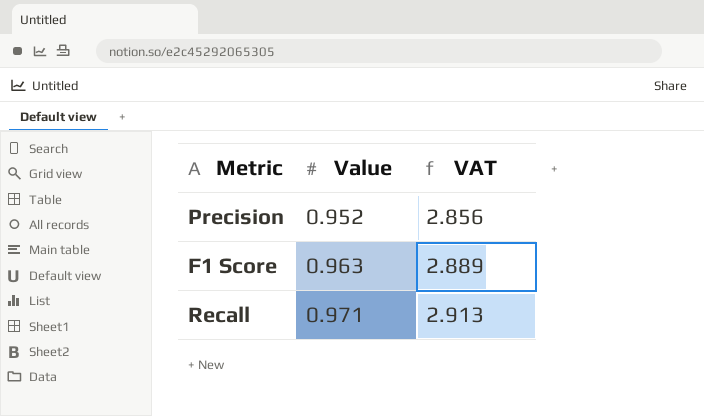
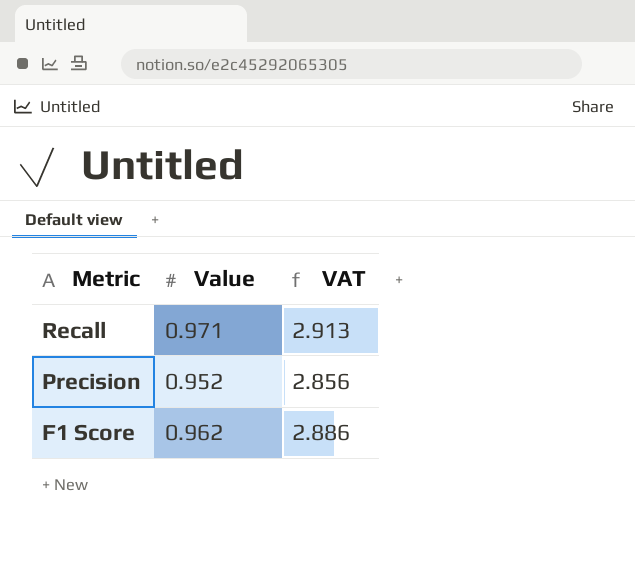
row order: Value ascending -> Metric descending
F1 Score | Value: 0.963 -> 0.962
F1 Score | VAT: 2.889 -> 2.886

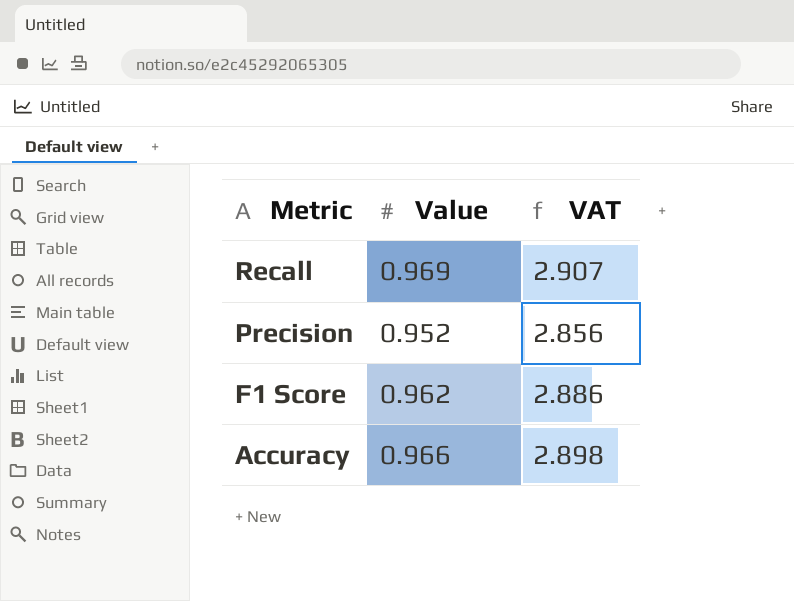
Recall | Value: 0.971 -> 0.969
Recall | VAT: 2.913 -> 2.907
row Accuracy: none -> 0.966 | 2.898

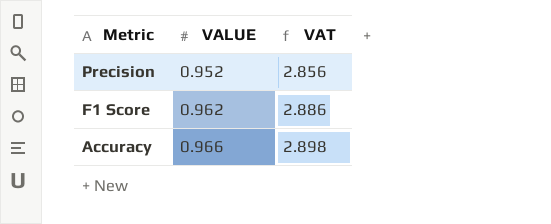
column name: Value -> VALUE
row Recall: 0.969 | 2.907 -> none

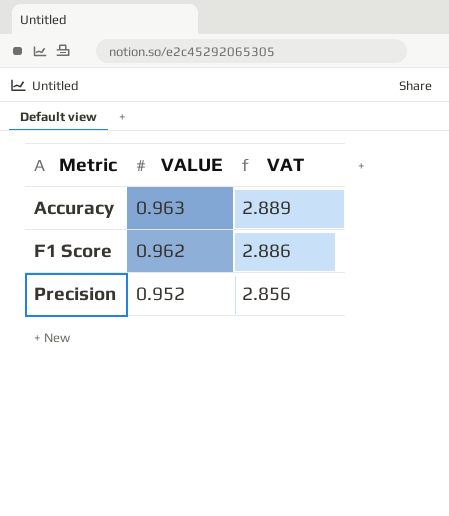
row order: Metric descending -> Metric ascending
Accuracy | VALUE: 0.966 -> 0.963
Accuracy | VAT: 2.898 -> 2.889

